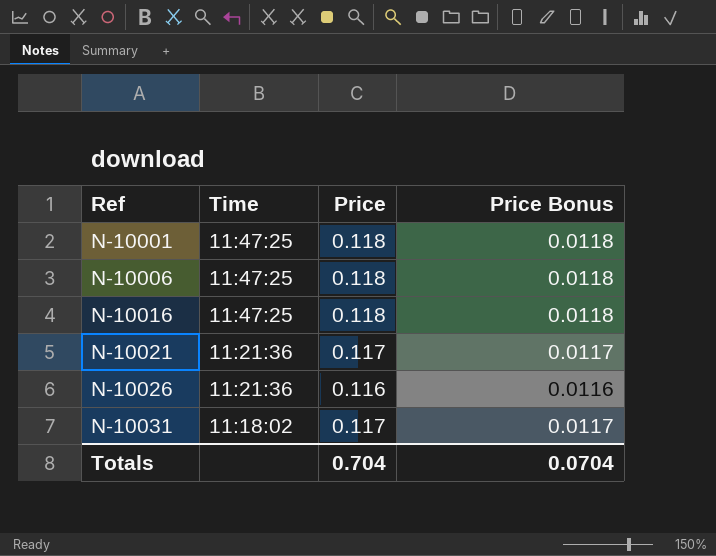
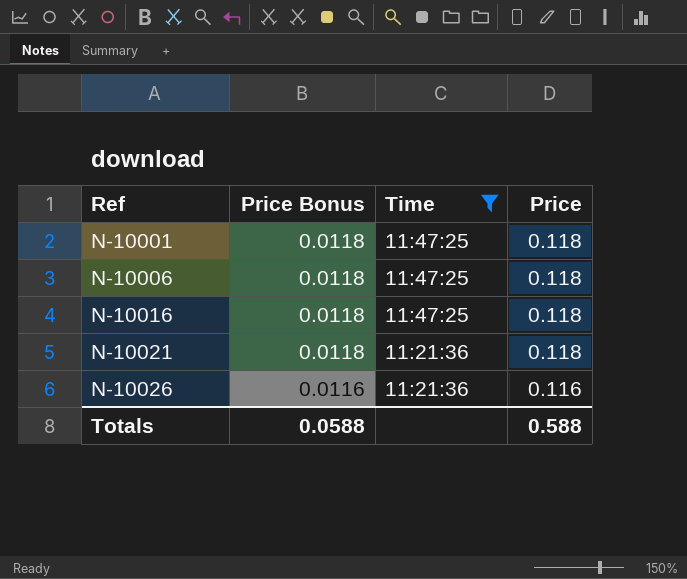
filter: none -> Time != 11:18:02
column Price Bonus | position: 4 -> 2
N-10021 | Price Bonus: 0.0117 -> 0.0118
N-10021 | Price: 0.117 -> 0.118
Totals | Price Bonus: 0.0704 -> 0.0588
Totals | Price: 0.704 -> 0.588

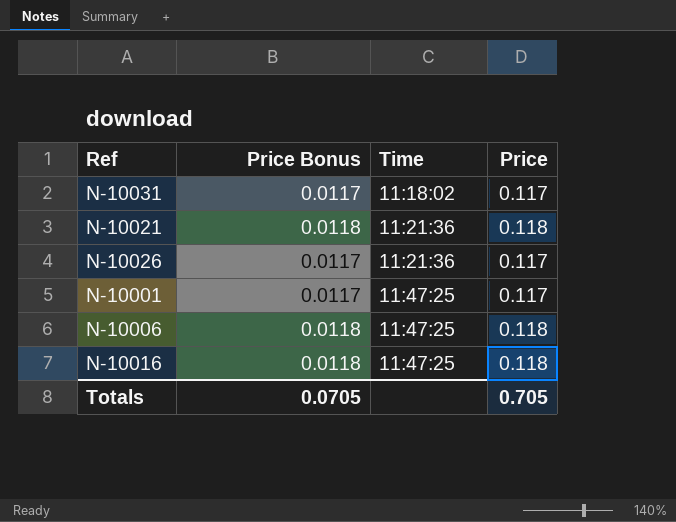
filter: Time != 11:18:02 -> none
row order: Ref ascending -> Time ascending
N-10026 | Price Bonus: 0.0116 -> 0.0117
N-10026 | Price: 0.116 -> 0.117
N-10001 | Price Bonus: 0.0118 -> 0.0117
N-10001 | Price: 0.118 -> 0.117
Totals | Price Bonus: 0.0588 -> 0.0705
Totals | Price: 0.588 -> 0.705

